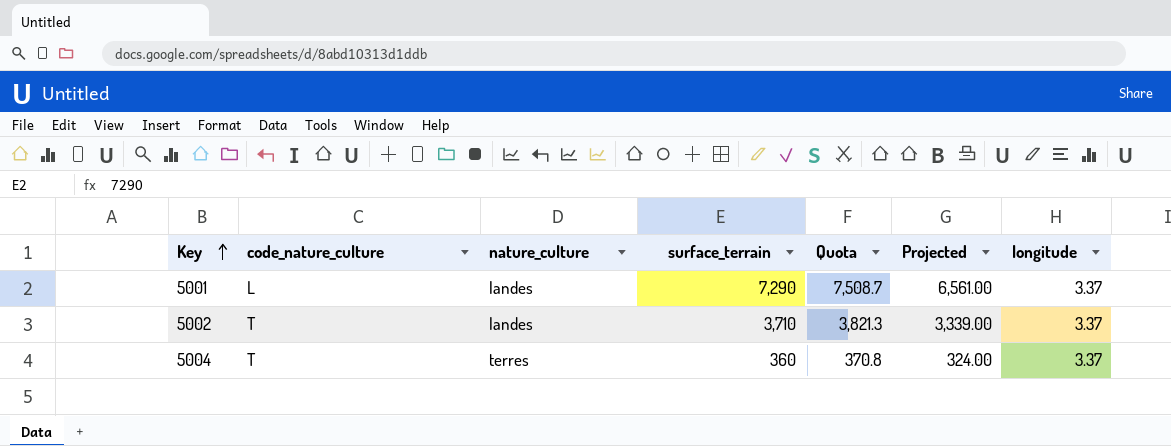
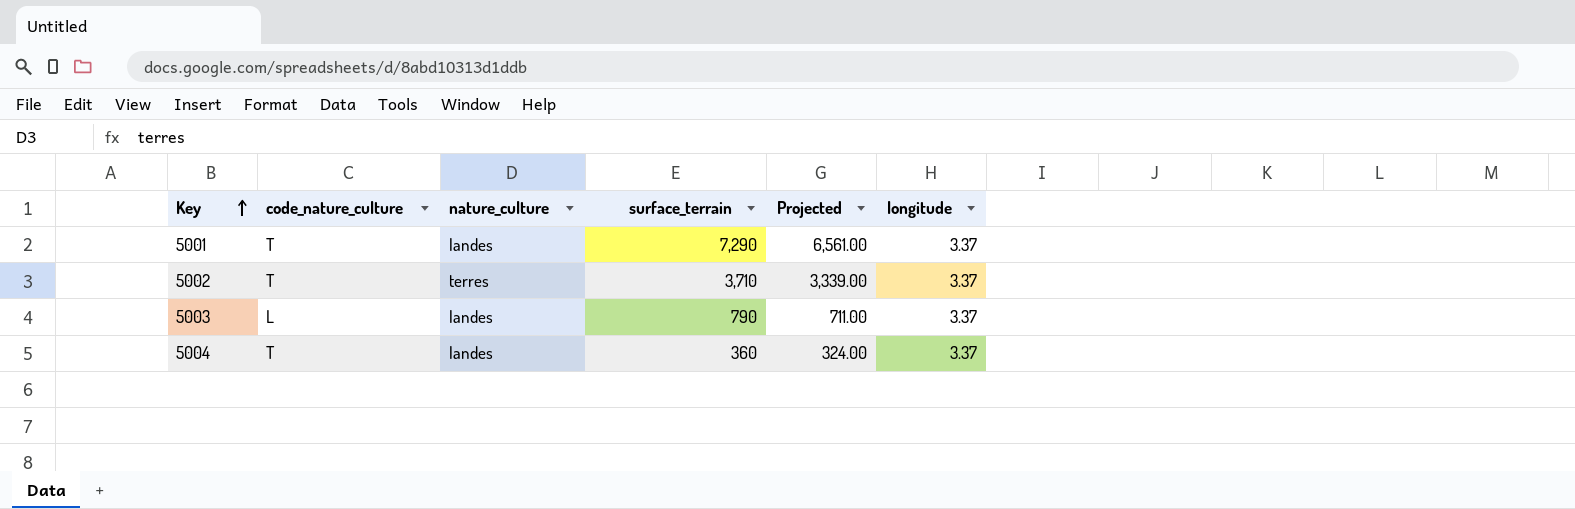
column Quota | formula: [surface_terrain] * 1.03 -> none
5001 | code_nature_culture: L -> T
5002 | nature_culture: landes -> terres
row 5003: none -> L | landes | 790 | 711.00 | 3.37
5004 | nature_culture: terres -> landes

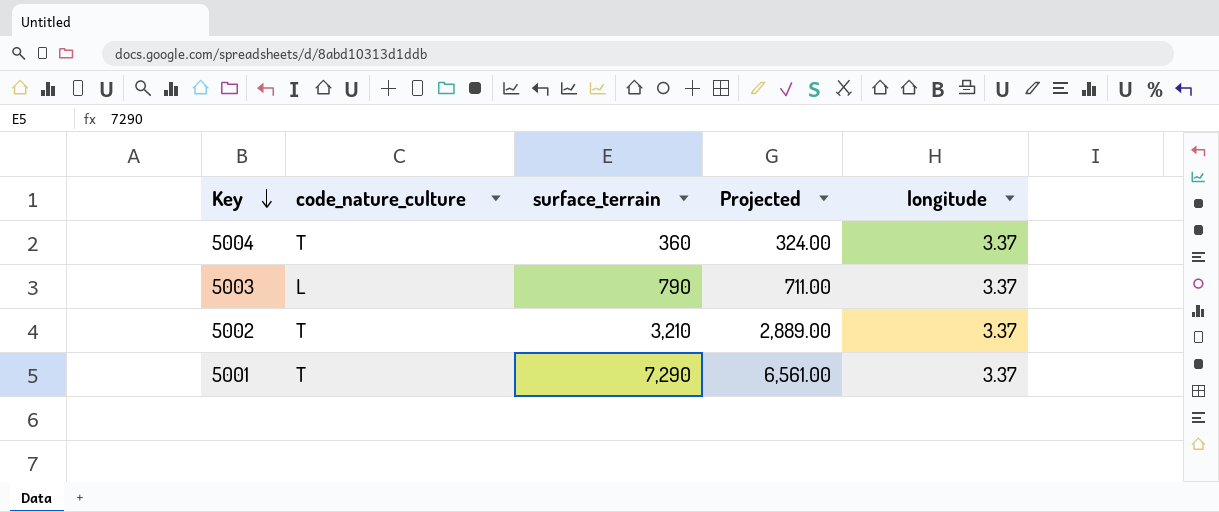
row order: Key ascending -> Key descending
column nature_culture | position: 3 -> none
5002 | surface_terrain: 3,710 -> 3,210
5002 | Projected: 3,339.00 -> 2,889.00

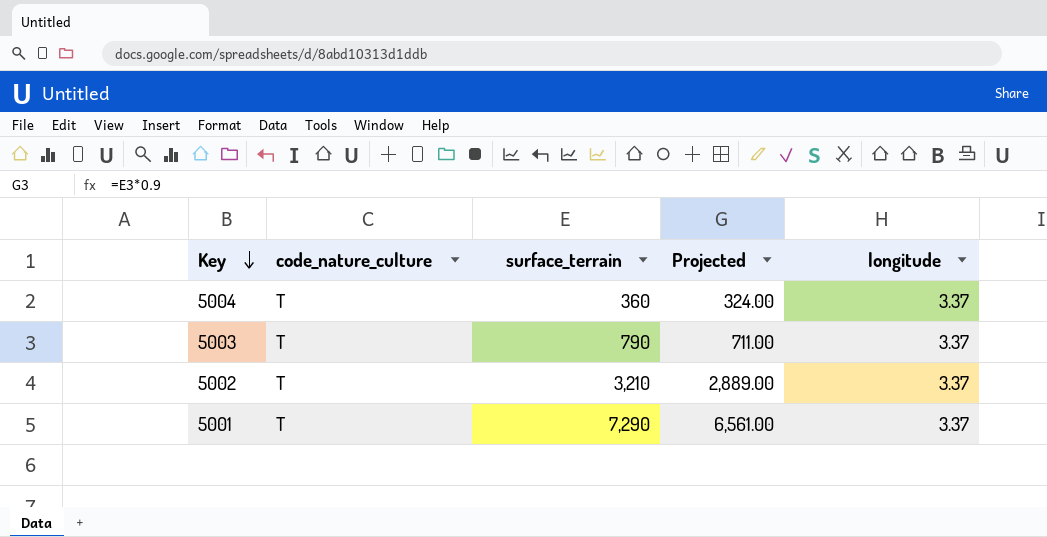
5003 | code_nature_culture: L -> T

